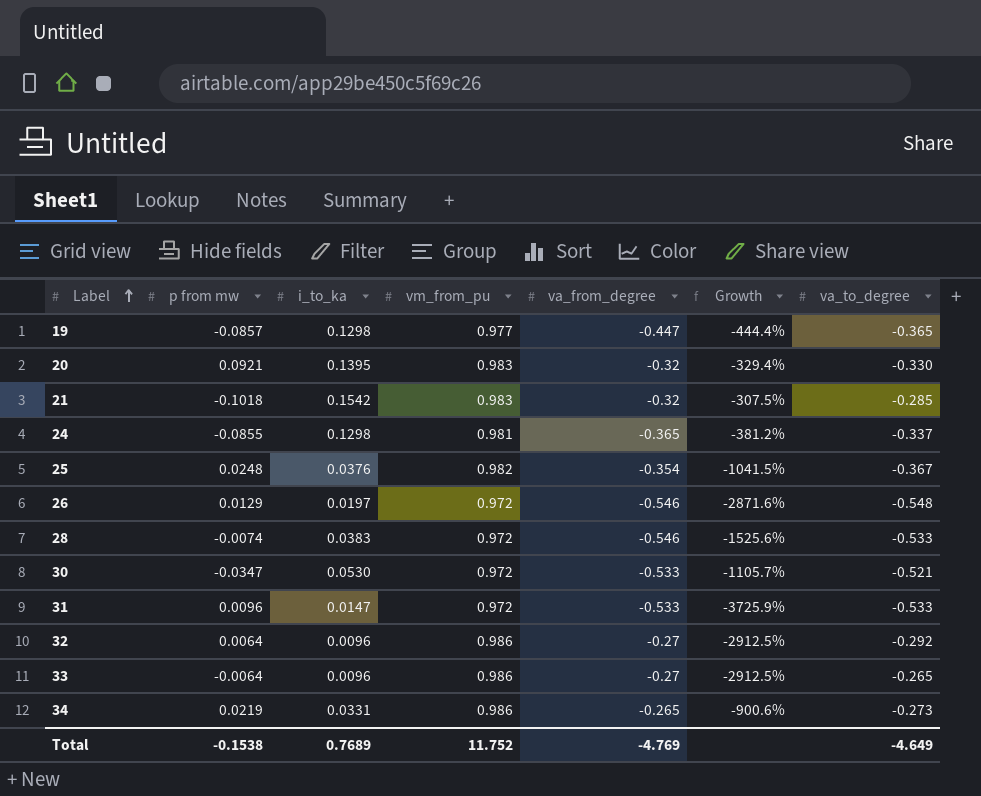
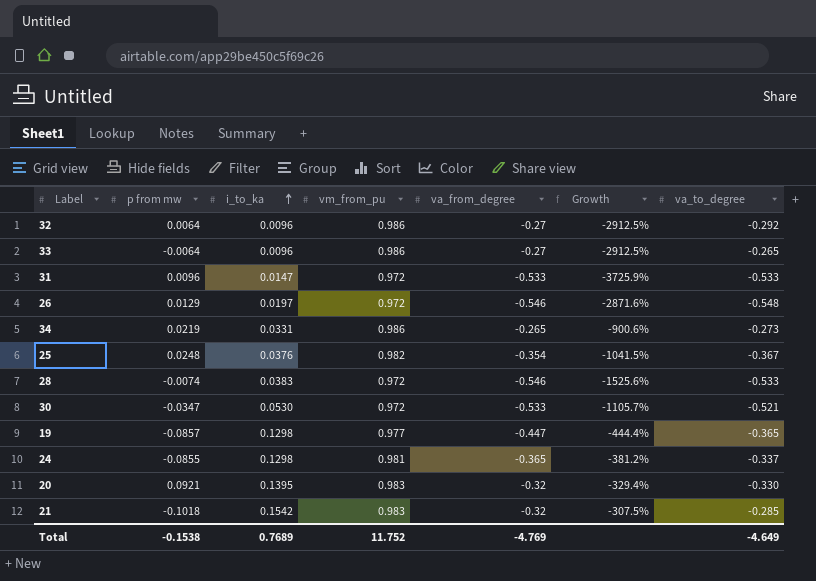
row order: Label ascending -> i_to_ka ascending

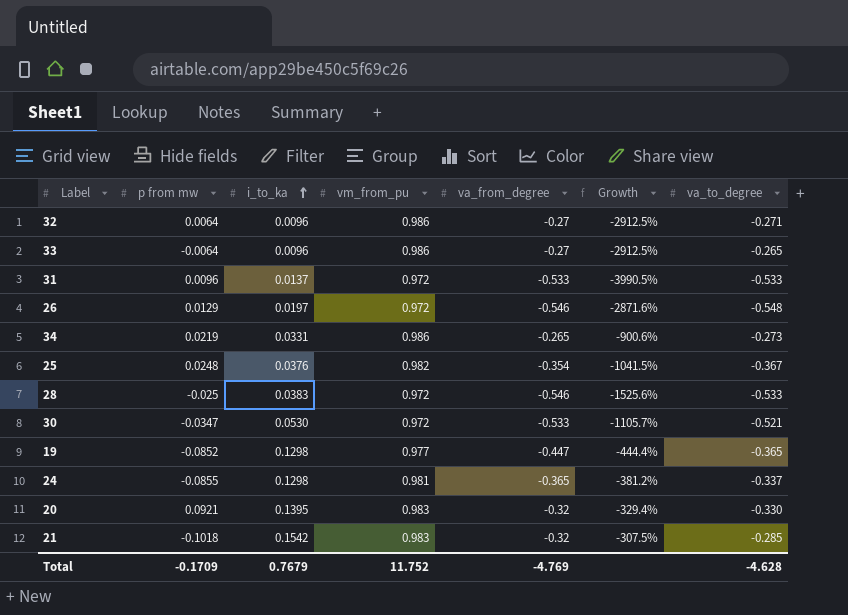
32 | va_to_degree: -0.292 -> -0.271
31 | i_to_ka: 0.0147 -> 0.0137
31 | Growth: -3725.9% -> -3990.5%
28 | p from mw: -0.0074 -> -0.025
19 | p from mw: -0.0857 -> -0.0852
Total | p from mw: -0.1538 -> -0.1709
Total | i_to_ka: 0.7689 -> 0.7679
Total | va_to_degree: -4.649 -> -4.628

